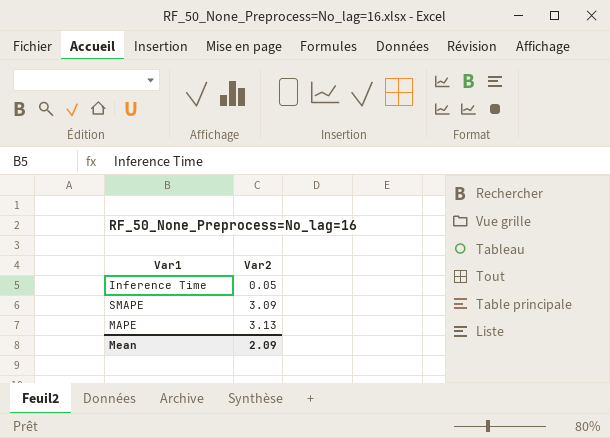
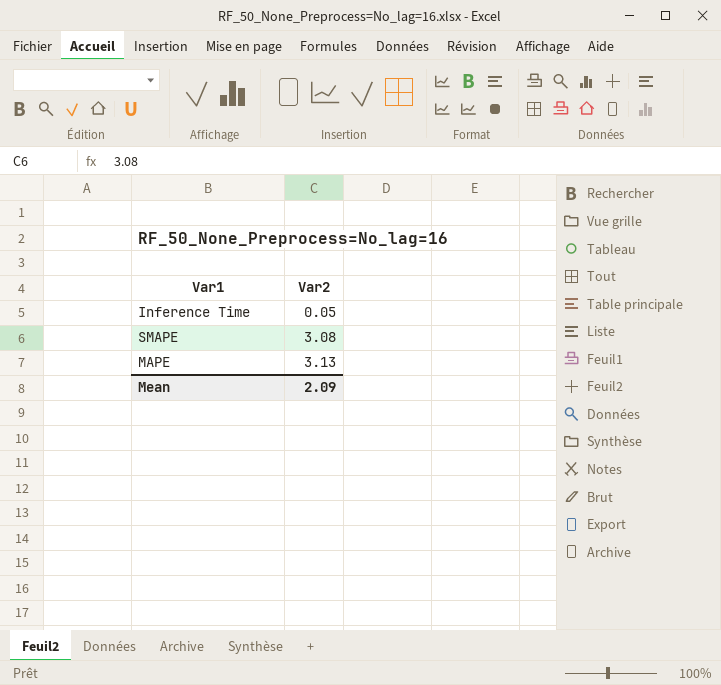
SMAPE | Var2: 3.09 -> 3.08

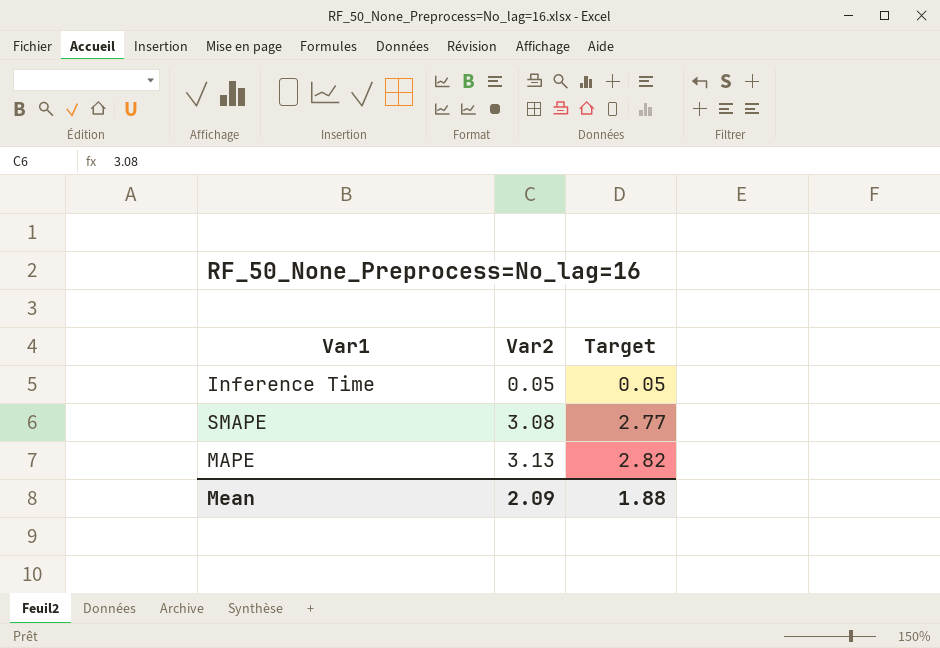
column Target | formula: none -> [Var2] * 0.9

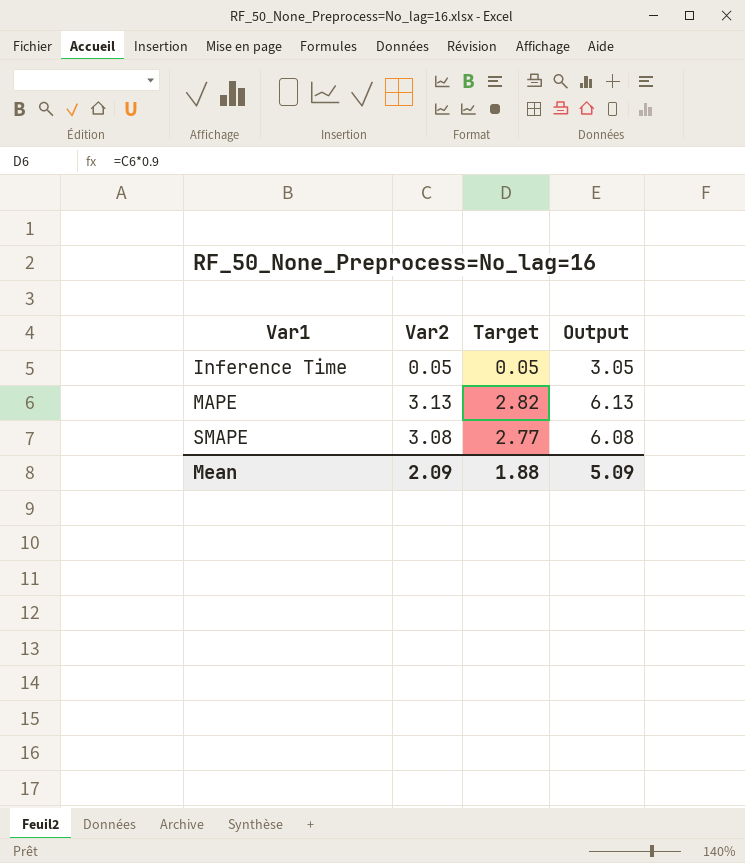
row order: Var2 ascending -> Var1 ascending
column Output | formula: none -> [Var2] + 3

